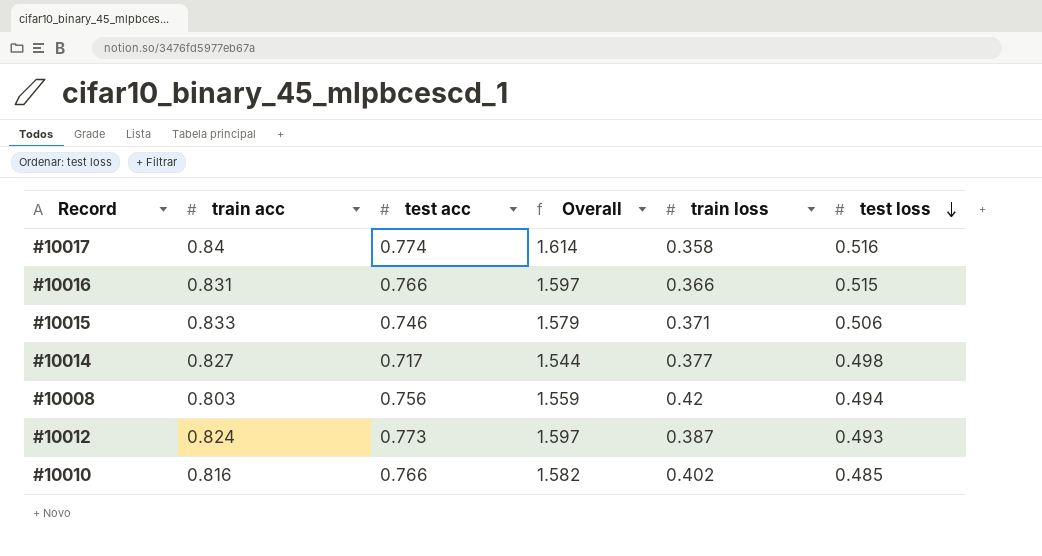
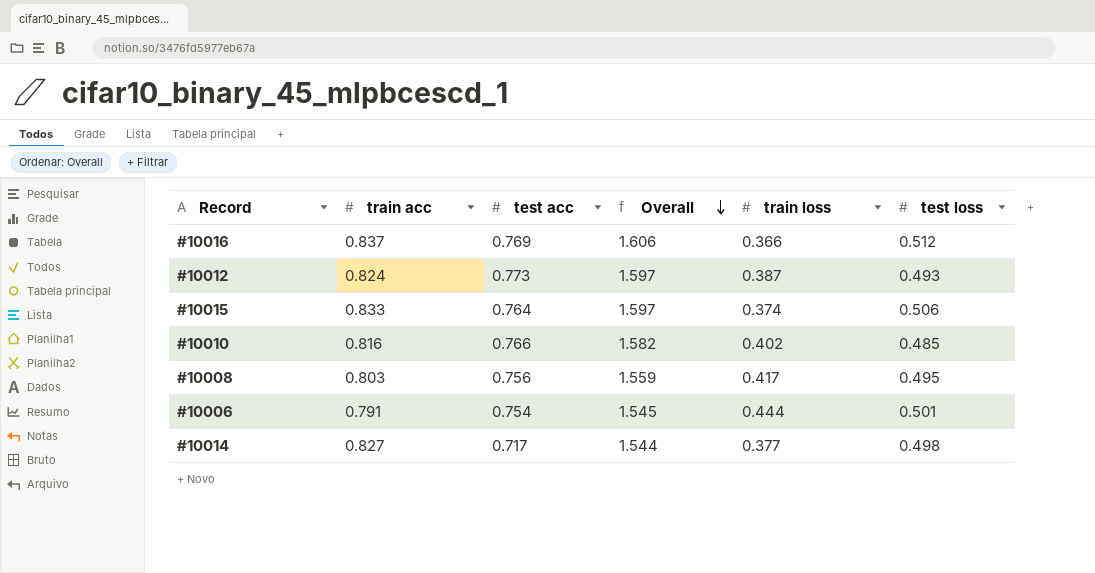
row order: test loss descending -> Overall descending
row #10017: 0.84 | 0.774 | 1.614 | 0.358 | 0.516 -> none
#10016 | train acc: 0.831 -> 0.837
#10016 | test acc: 0.766 -> 0.769
#10016 | Overall: 1.597 -> 1.606
#10016 | test loss: 0.515 -> 0.512
#10015 | test acc: 0.746 -> 0.764
#10015 | Overall: 1.579 -> 1.597
#10015 | train loss: 0.371 -> 0.374
#10008 | train loss: 0.42 -> 0.417
#10008 | test loss: 0.494 -> 0.495
row #10006: none -> 0.791 | 0.754 | 1.545 | 0.444 | 0.501

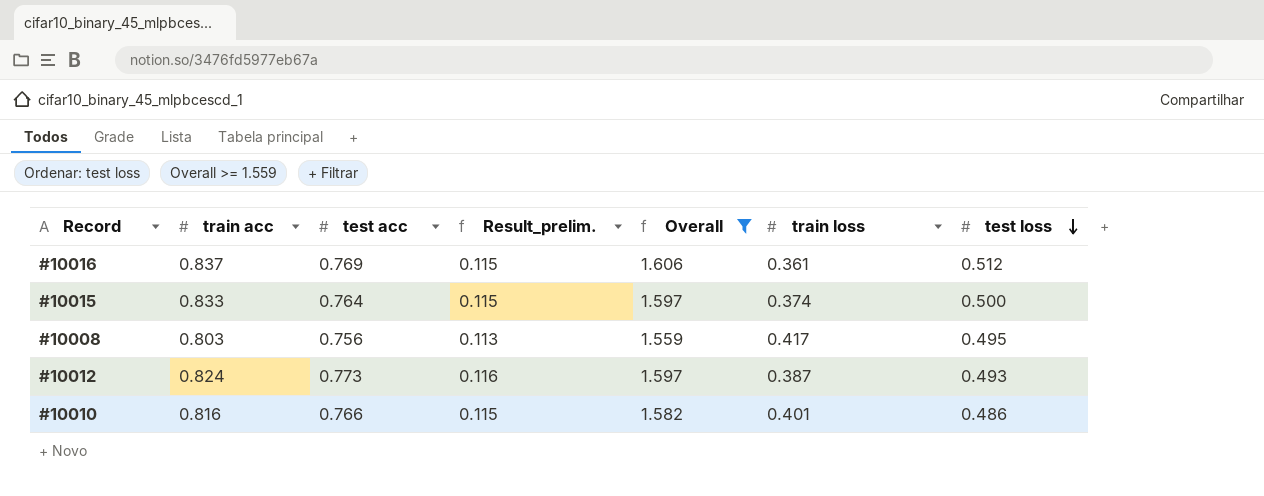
filter: none -> Overall >= 1.559
row order: Overall descending -> test loss descending
column Result_prelim. | formula: none -> [test acc] * 0.15
#10016 | train loss: 0.366 -> 0.361
#10015 | test loss: 0.506 -> 0.500
#10010 | train loss: 0.402 -> 0.401
#10010 | test loss: 0.485 -> 0.486

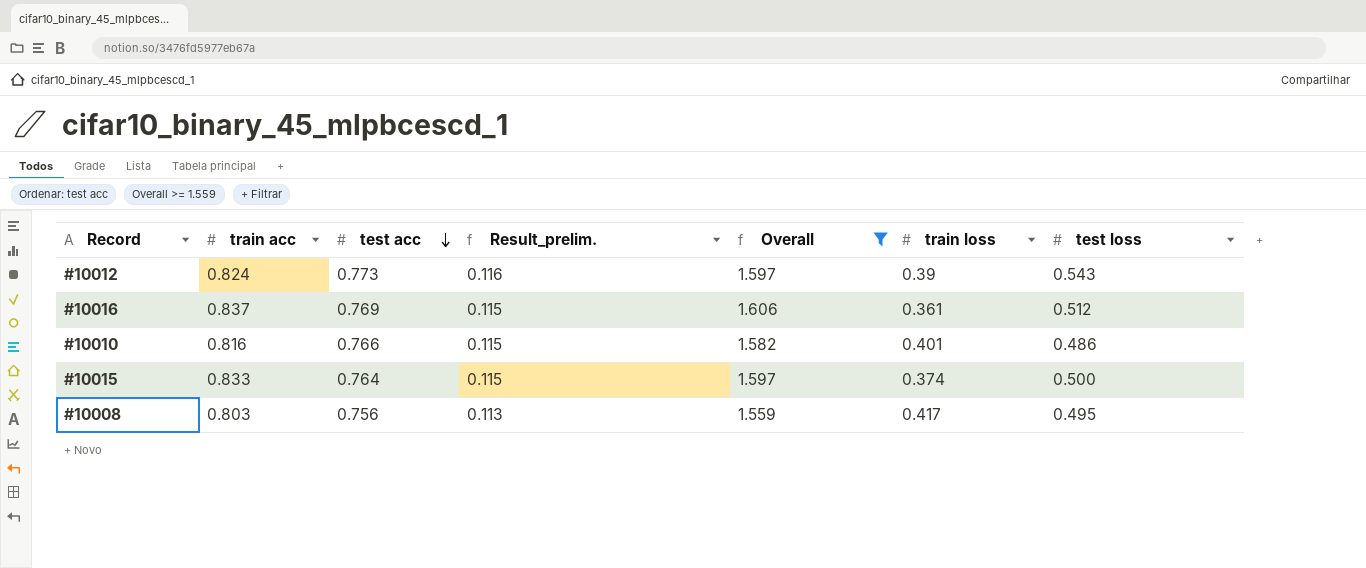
row order: test loss descending -> test acc descending
#10012 | train loss: 0.387 -> 0.39
#10012 | test loss: 0.493 -> 0.543

